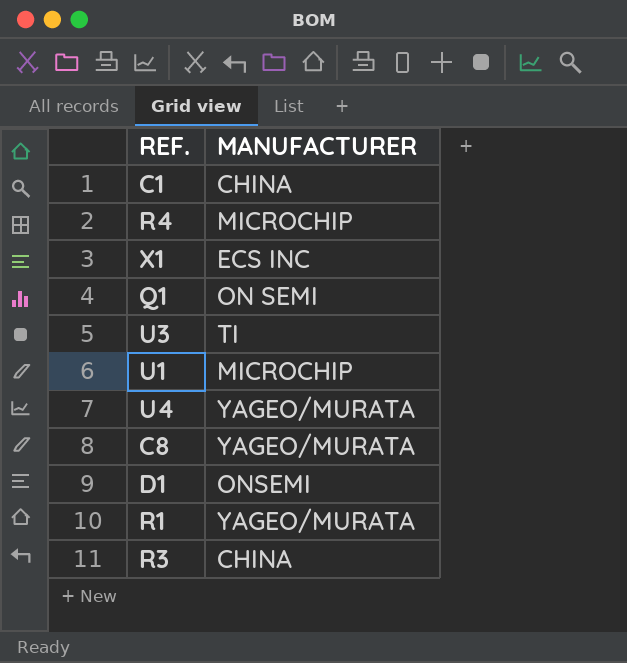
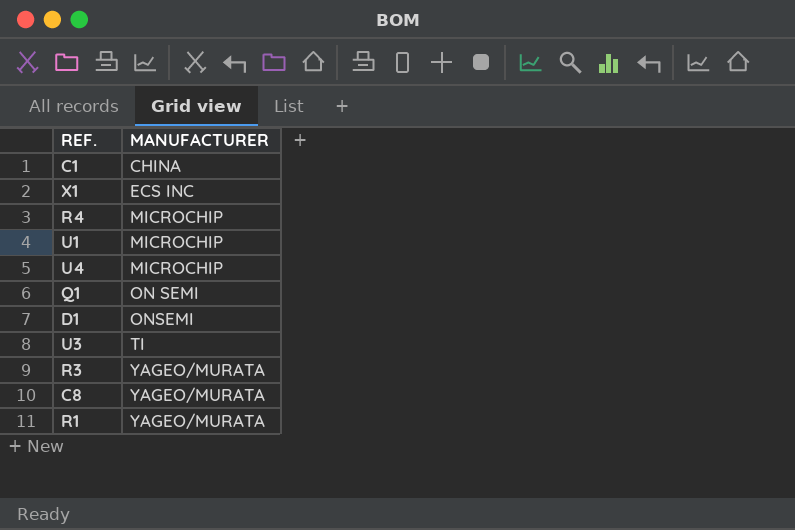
row order: none -> MANUFACTURER ascending
U4 | MANUFACTURER: YAGEO/MURATA -> MICROCHIP
R3 | MANUFACTURER: CHINA -> YAGEO/MURATA

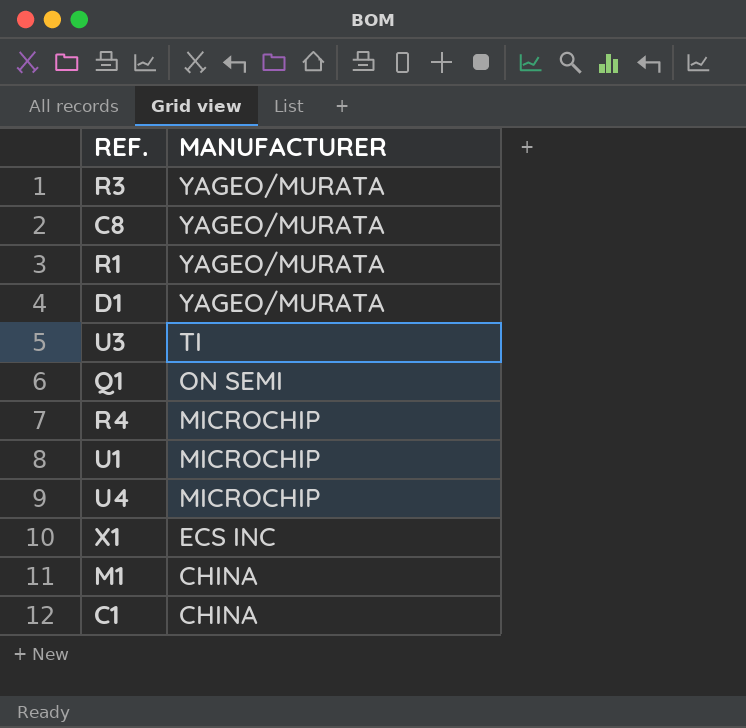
row order: MANUFACTURER ascending -> MANUFACTURER descending
D1 | MANUFACTURER: ONSEMI -> YAGEO/MURATA
row M1: none -> CHINA

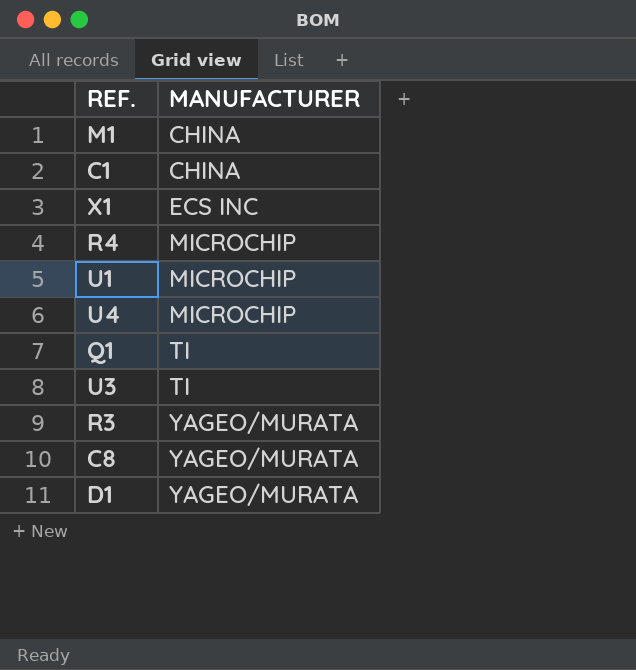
row order: MANUFACTURER descending -> MANUFACTURER ascending
row R1: YAGEO/MURATA -> none
Q1 | MANUFACTURER: ON SEMI -> TI

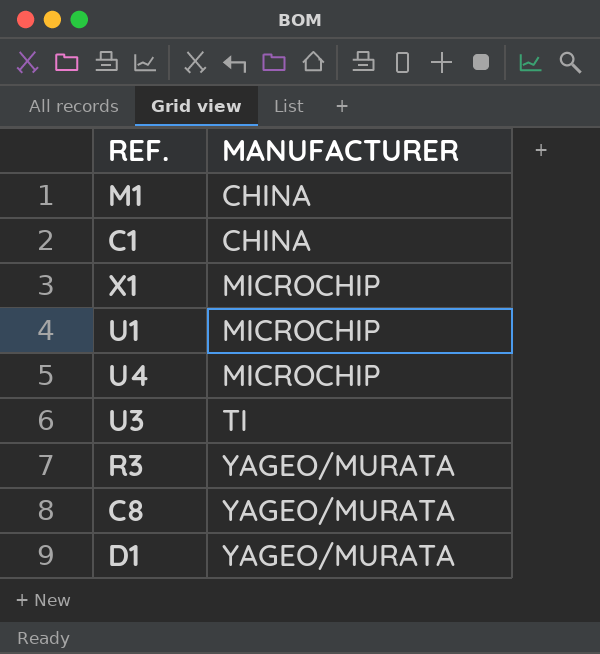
row R4: MICROCHIP -> none
row Q1: TI -> none
X1 | MANUFACTURER: ECS INC -> MICROCHIP

